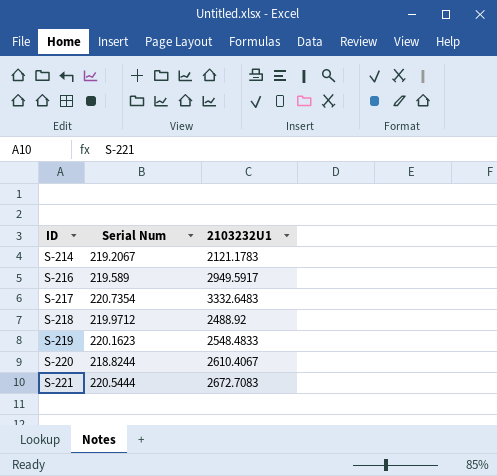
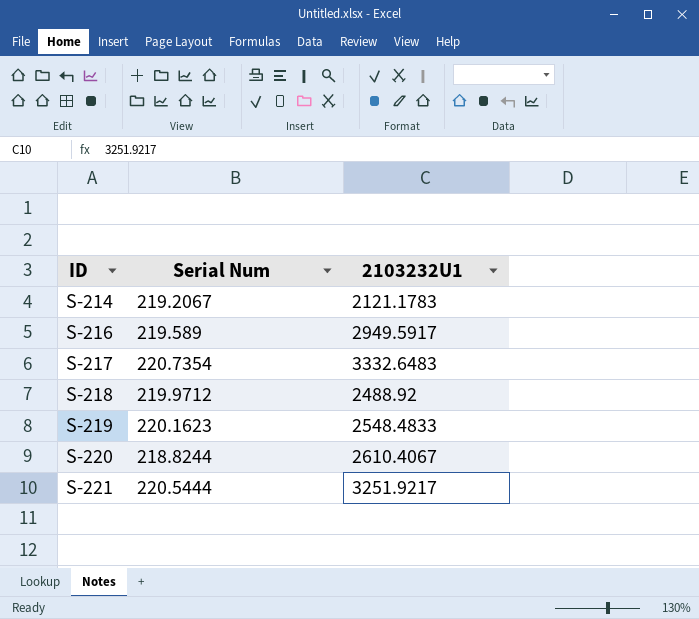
S-221 | 2103232U1: 2672.7083 -> 3251.9217

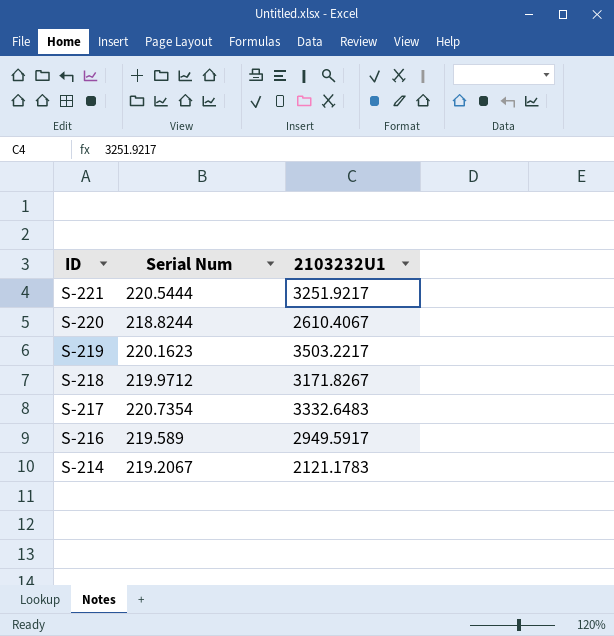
row order: ID ascending -> ID descending
S-219 | 2103232U1: 2548.4833 -> 3503.2217
S-218 | 2103232U1: 2488.92 -> 3171.8267

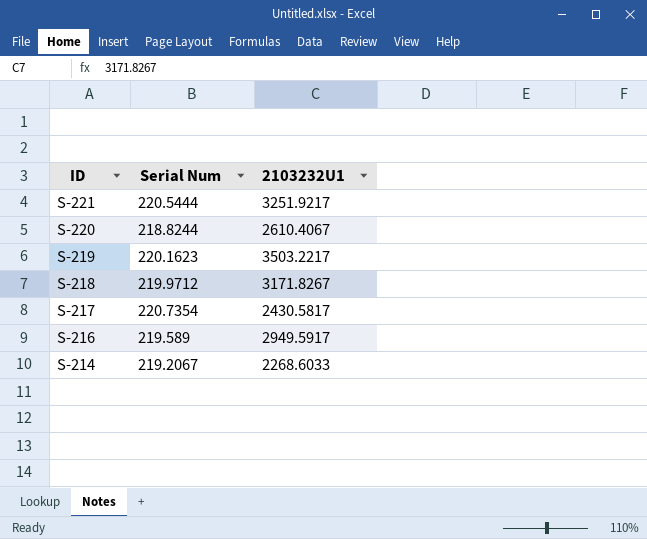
S-217 | 2103232U1: 3332.6483 -> 2430.5817
S-214 | 2103232U1: 2121.1783 -> 2268.6033

